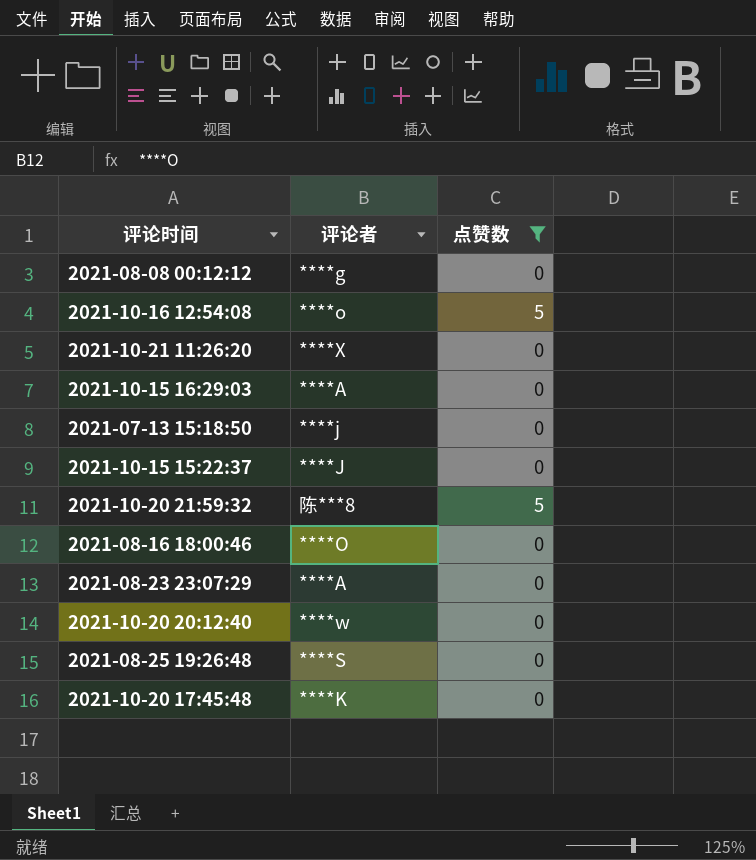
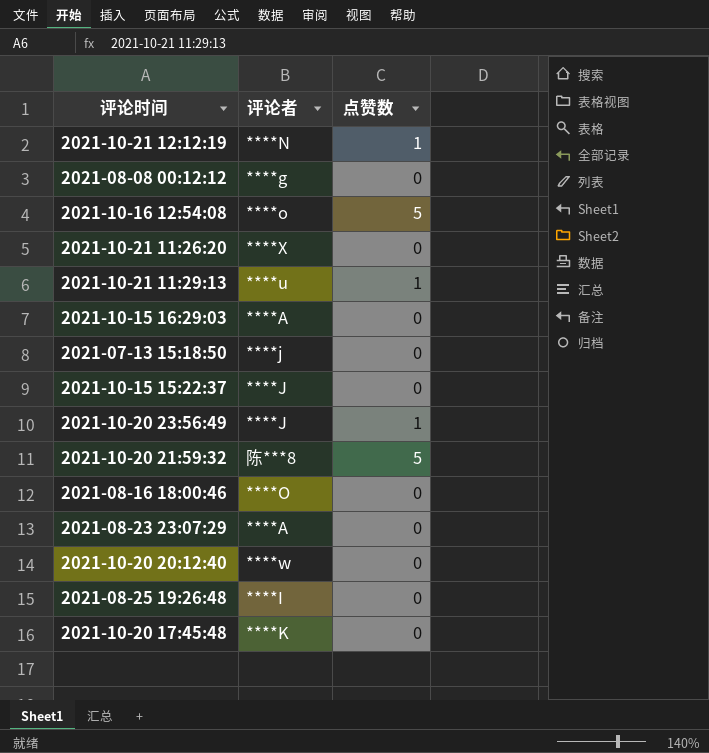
filter: 点赞数 != 1 -> none
2021-08-25 19:26:48 | 评论者: ****S -> ****I

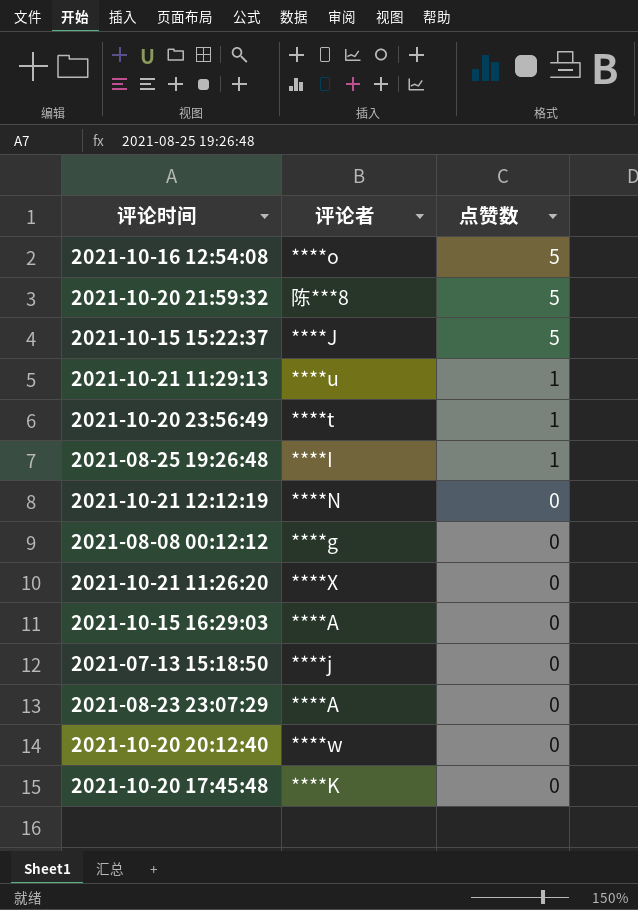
row order: none -> 点赞数 descending
row 2021-08-16 18:00:46: ****O | 0 -> none
2021-10-15 15:22:37 | 点赞数: 0 -> 5
2021-10-20 23:56:49 | 评论者: ****J -> ****t
2021-08-25 19:26:48 | 点赞数: 0 -> 1
2021-10-21 12:12:19 | 点赞数: 1 -> 0

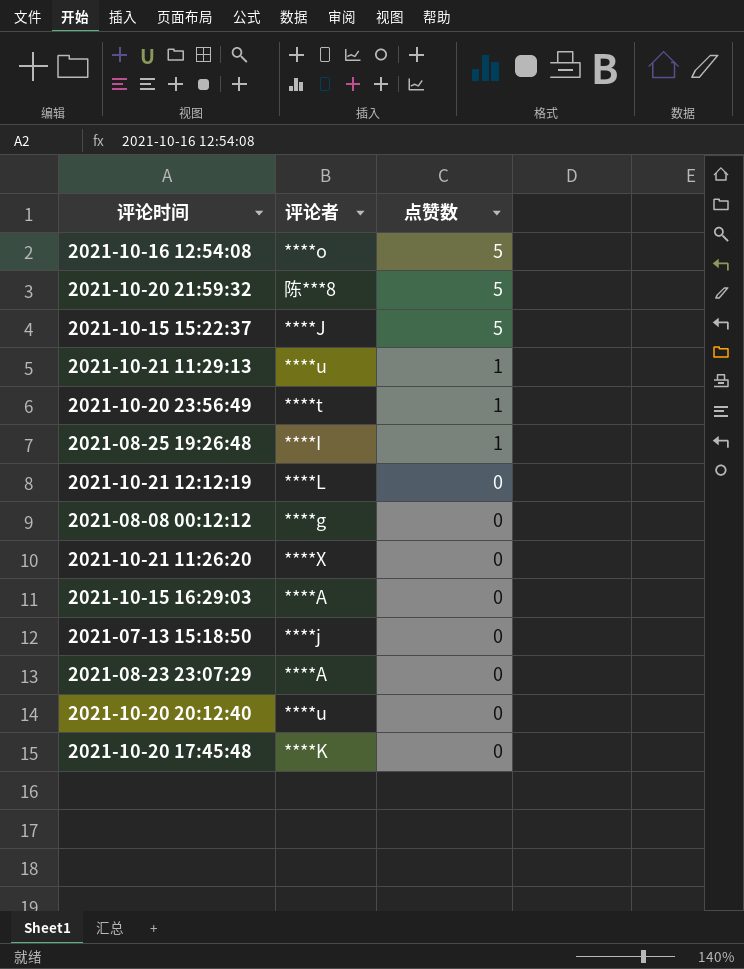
2021-10-21 12:12:19 | 评论者: ****N -> ****L
2021-10-20 20:12:40 | 评论者: ****w -> ****u

